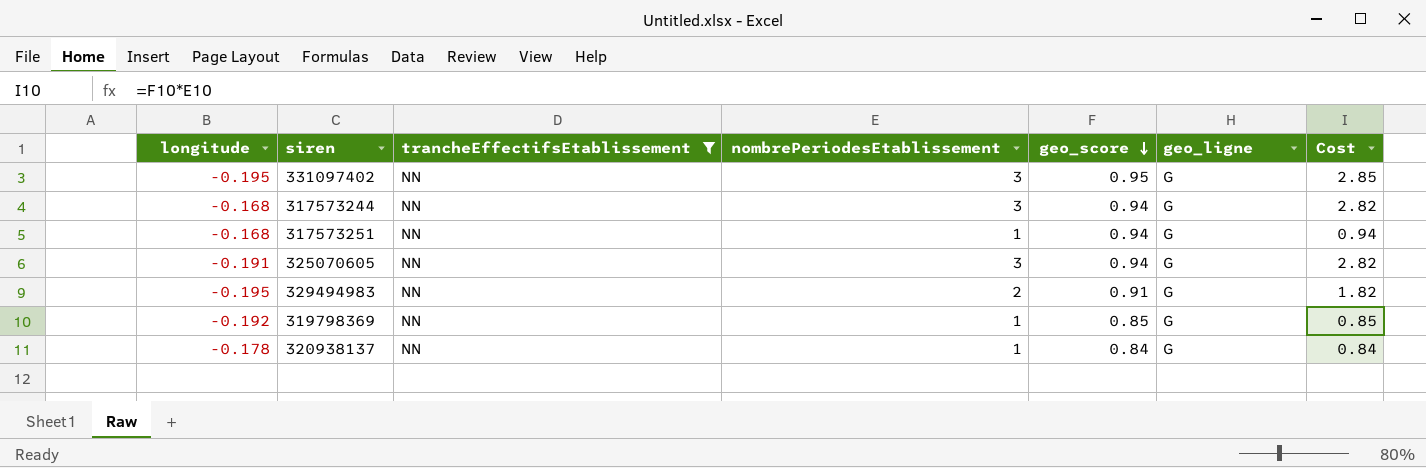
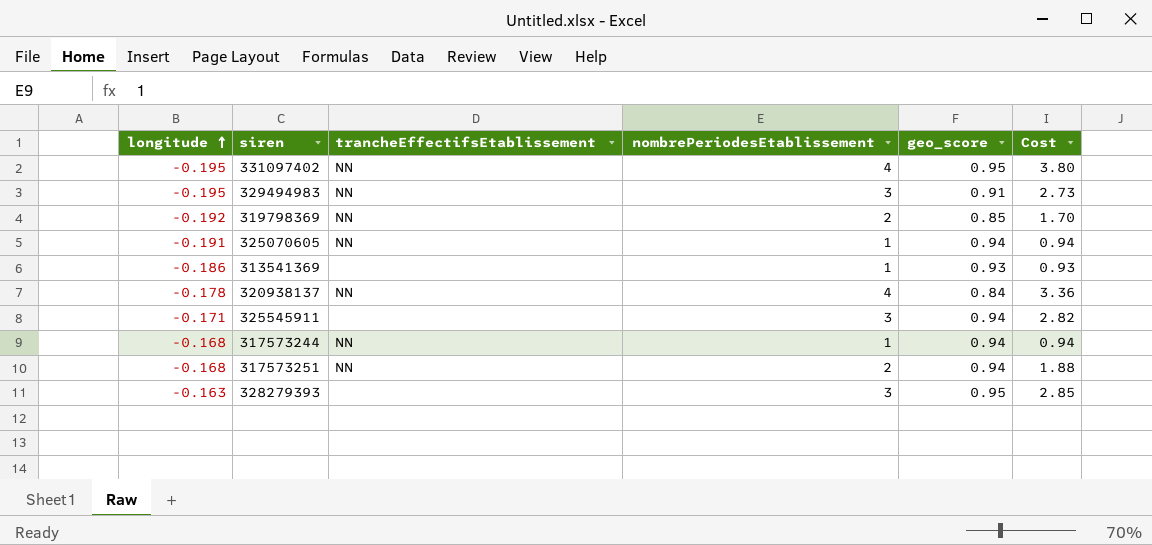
filter: trancheEffectifsEtablissement = NN -> none
row order: geo_score descending -> longitude ascending
column geo_ligne | position: 6 -> none
331097402 | nombrePeriodesEtablissement: 3 -> 4
331097402 | Cost: 2.85 -> 3.80
329494983 | nombrePeriodesEtablissement: 2 -> 3
329494983 | Cost: 1.82 -> 2.73
319798369 | nombrePeriodesEtablissement: 1 -> 2
319798369 | Cost: 0.85 -> 1.70
325070605 | nombrePeriodesEtablissement: 3 -> 1
325070605 | Cost: 2.82 -> 0.94
320938137 | nombrePeriodesEtablissement: 1 -> 4
320938137 | Cost: 0.84 -> 3.36
317573244 | nombrePeriodesEtablissement: 3 -> 1
317573244 | Cost: 2.82 -> 0.94
317573251 | nombrePeriodesEtablissement: 1 -> 2
317573251 | Cost: 0.94 -> 1.88

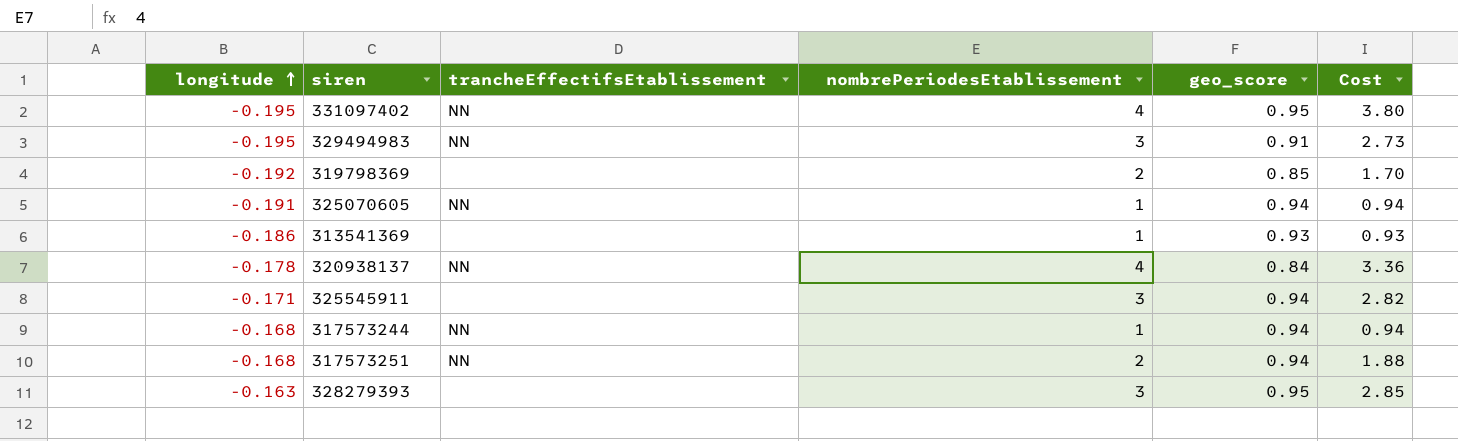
319798369 | trancheEffectifsEtablissement: NN -> none

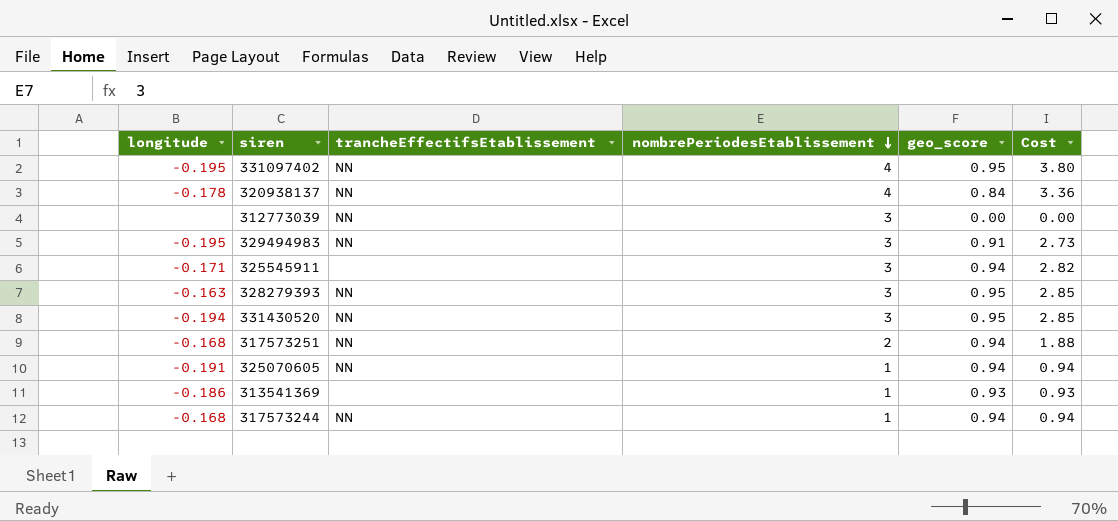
row order: longitude ascending -> nombrePeriodesEtablissement descending
row 319798369: -0.192 | none | 2 | 0.85 | 1.70 -> none
row 312773039: none -> none | NN | 3 | 0.00 | 0.00
328279393 | trancheEffectifsEtablissement: none -> NN
row 331430520: none -> -0.194 | NN | 3 | 0.95 | 2.85

